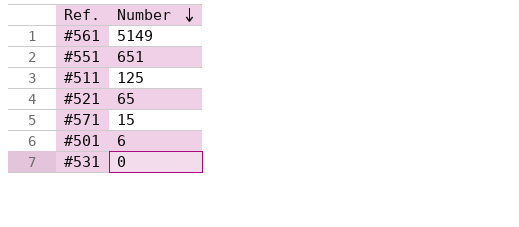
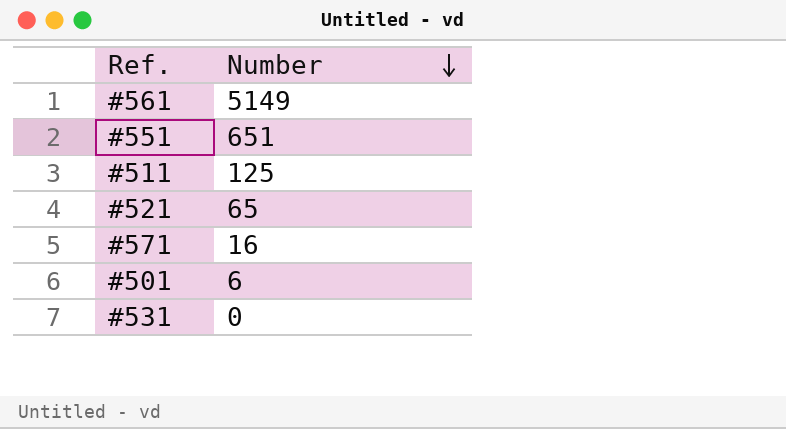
#571 | Number: 15 -> 16

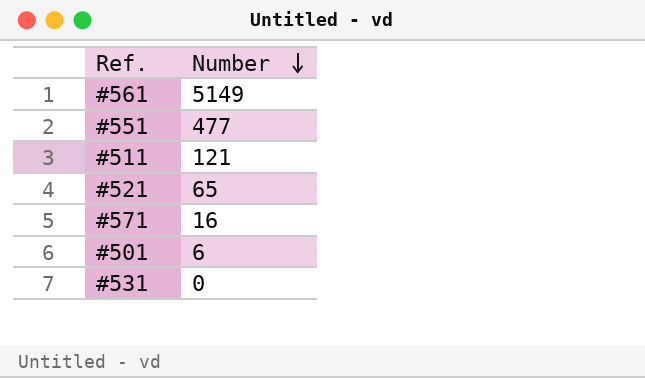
#551 | Number: 651 -> 477
#511 | Number: 125 -> 121

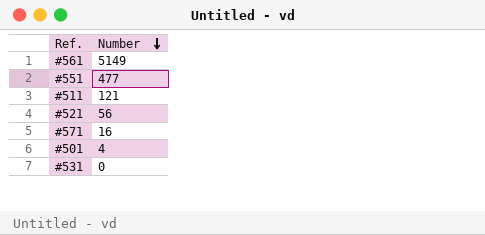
#521 | Number: 65 -> 56
#501 | Number: 6 -> 4

